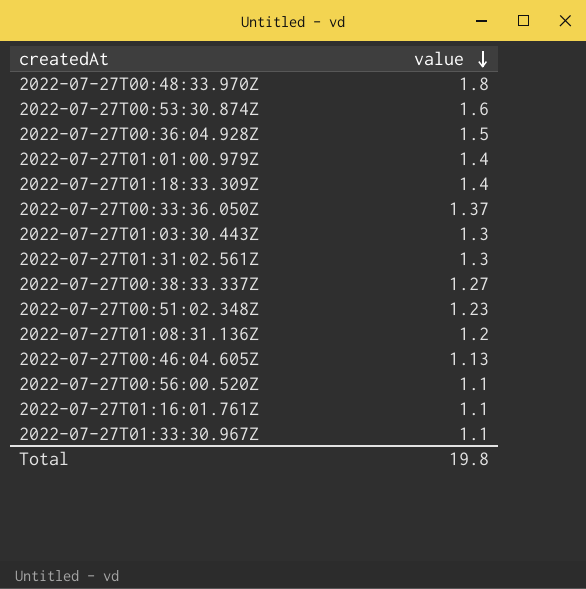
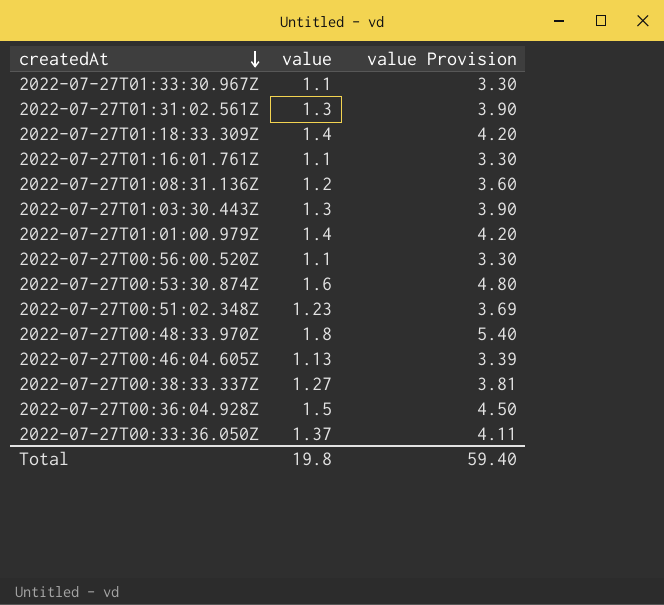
row order: value descending -> createdAt descending
column value Provision | formula: none -> [value] * 3

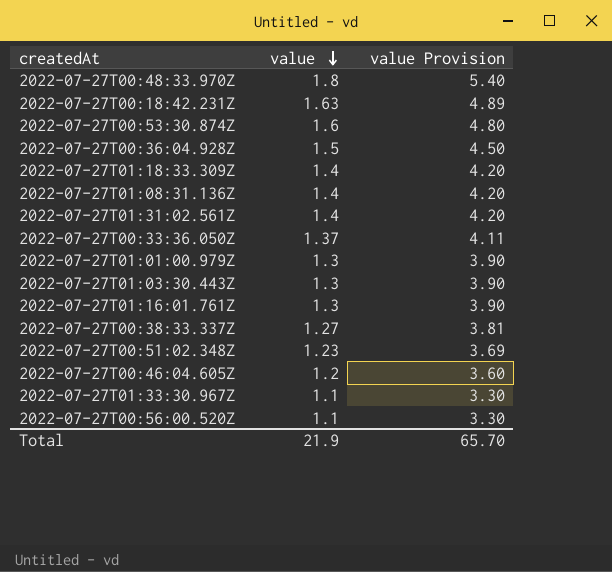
row order: createdAt descending -> value descending
row 2022-07-27T00:18:42.231Z: none -> 1.63 | 4.89
2022-07-27T01:08:31.136Z | value: 1.2 -> 1.4
2022-07-27T01:08:31.136Z | value Provision: 3.60 -> 4.20
2022-07-27T01:31:02.561Z | value: 1.3 -> 1.4
2022-07-27T01:31:02.561Z | value Provision: 3.90 -> 4.20
2022-07-27T01:01:00.979Z | value: 1.4 -> 1.3
2022-07-27T01:01:00.979Z | value Provision: 4.20 -> 3.90
2022-07-27T01:16:01.761Z | value: 1.1 -> 1.3
2022-07-27T01:16:01.761Z | value Provision: 3.30 -> 3.90
2022-07-27T00:46:04.605Z | value: 1.13 -> 1.2
2022-07-27T00:46:04.605Z | value Provision: 3.39 -> 3.60
Total | value: 19.8 -> 21.9
Total | value Provision: 59.40 -> 65.70

